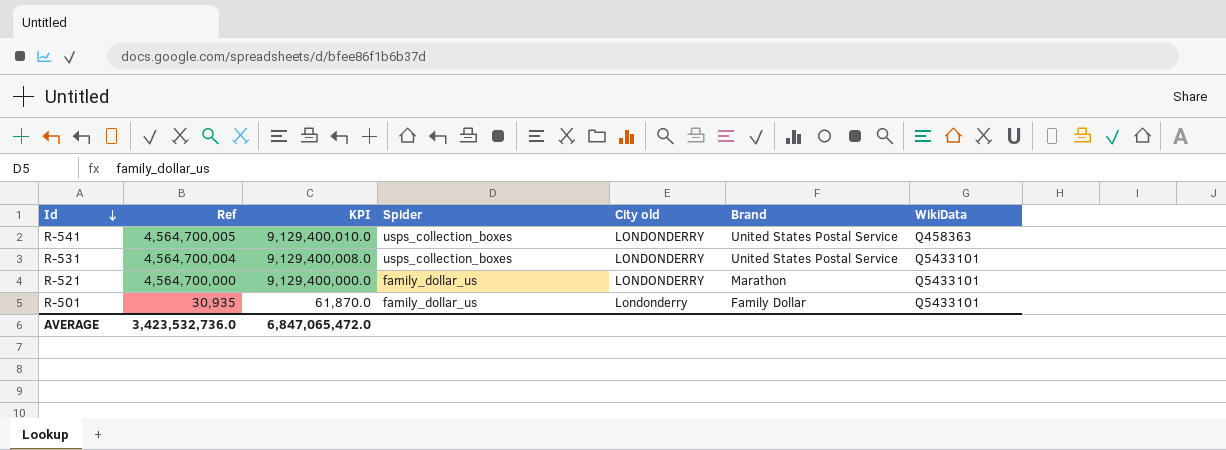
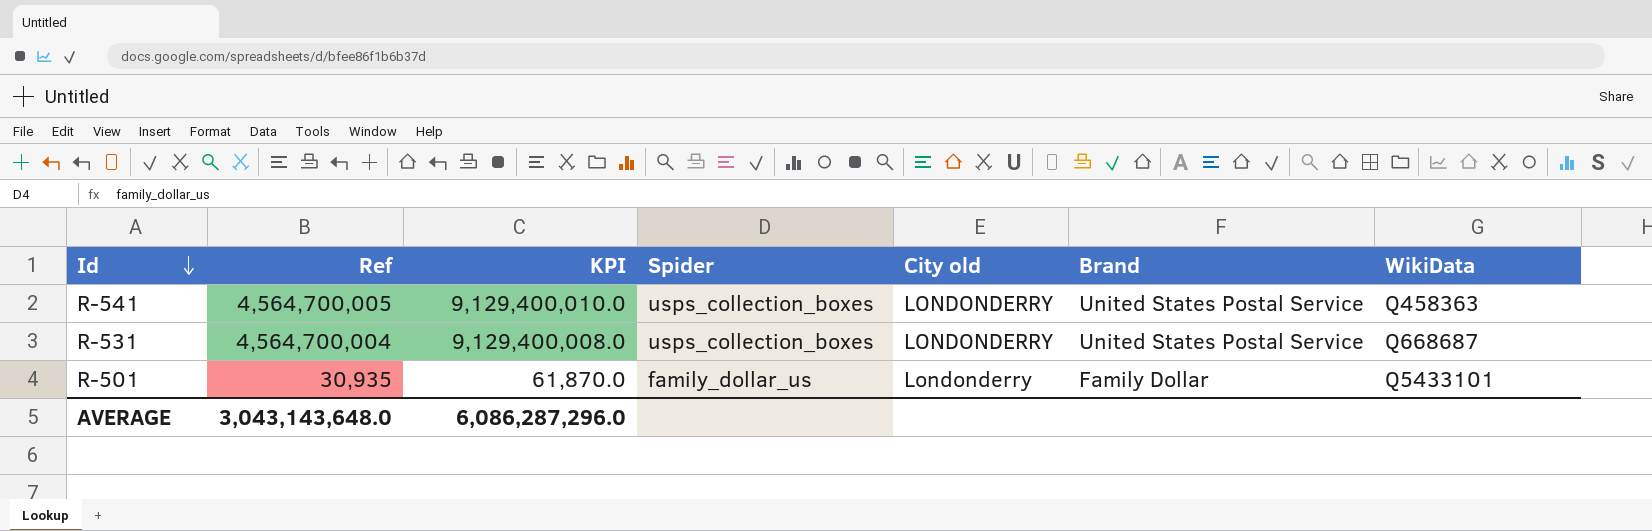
row R-521: 4,564,700,000 | 9,129,400,000.0 | family_dollar_us | LONDONDERRY | Marathon | Q5433101 -> none
R-531 | WikiData: Q5433101 -> Q668687
AVERAGE | Ref: 3,423,532,736.0 -> 3,043,143,648.0
AVERAGE | KPI: 6,847,065,472.0 -> 6,086,287,296.0

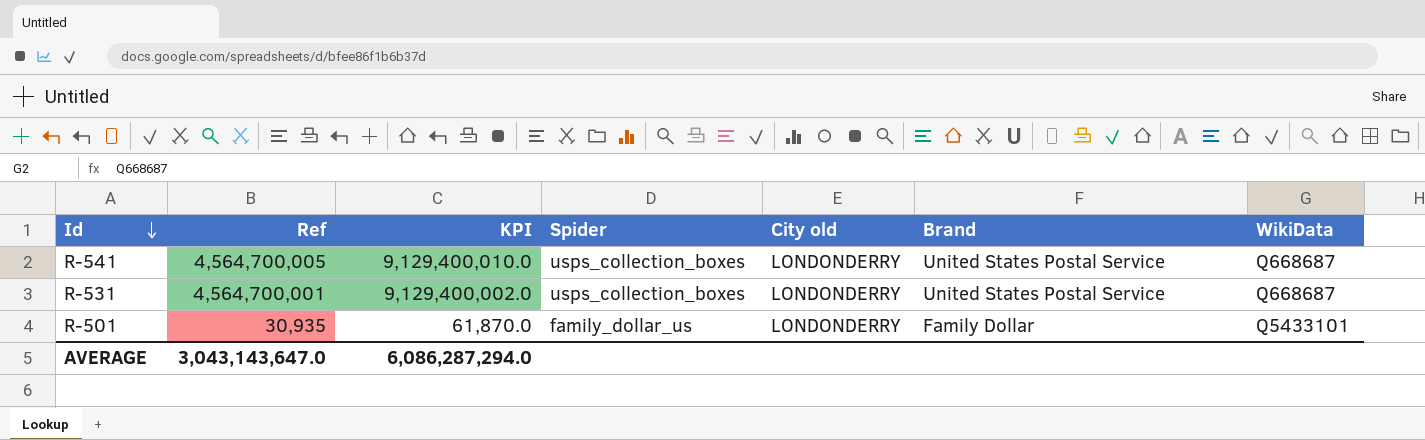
R-541 | WikiData: Q458363 -> Q668687
R-531 | Ref: 4,564,700,004 -> 4,564,700,001
R-531 | KPI: 9,129,400,008.0 -> 9,129,400,002.0
R-501 | City old: Londonderry -> LONDONDERRY
AVERAGE | Ref: 3,043,143,648.0 -> 3,043,143,647.0
AVERAGE | KPI: 6,086,287,296.0 -> 6,086,287,294.0

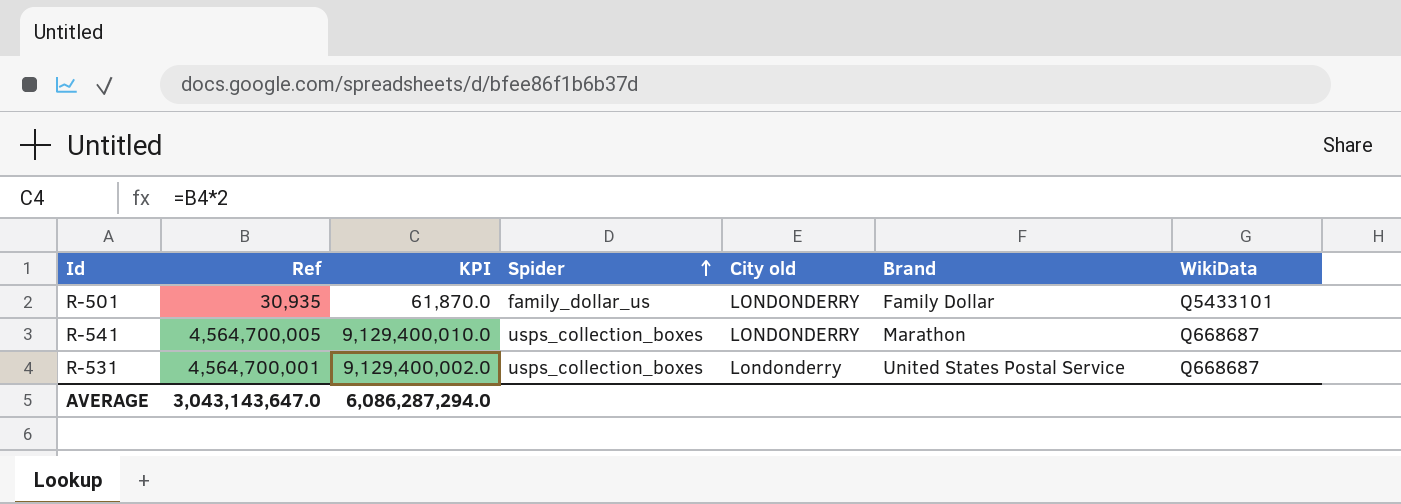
row order: Id descending -> Spider ascending
R-541 | Brand: United States Postal Service -> Marathon
R-531 | City old: LONDONDERRY -> Londonderry

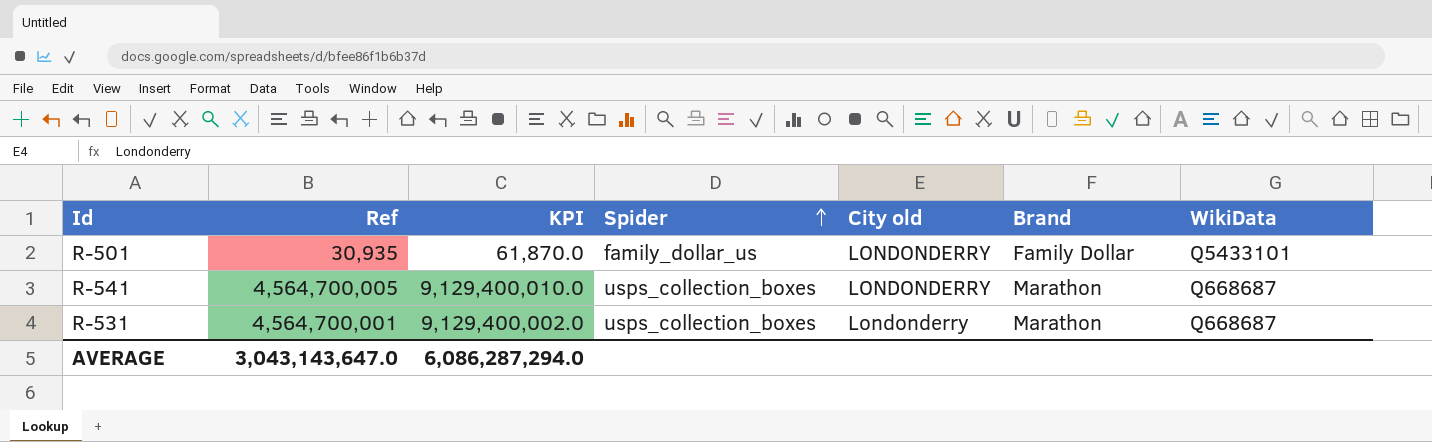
R-531 | Brand: United States Postal Service -> Marathon

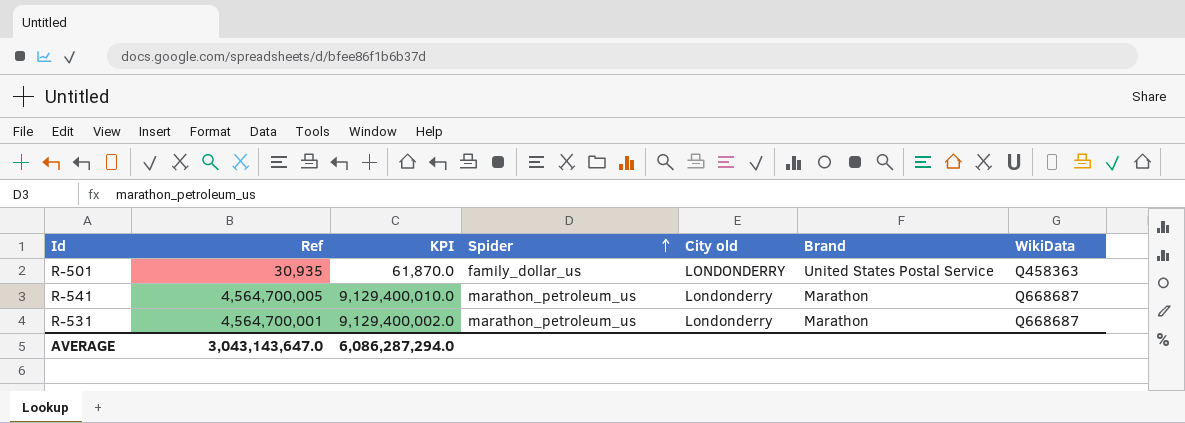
R-501 | Brand: Family Dollar -> United States Postal Service
R-501 | WikiData: Q5433101 -> Q458363
R-541 | Spider: usps_collection_boxes -> marathon_petroleum_us
R-541 | City old: LONDONDERRY -> Londonderry
R-531 | Spider: usps_collection_boxes -> marathon_petroleum_us

